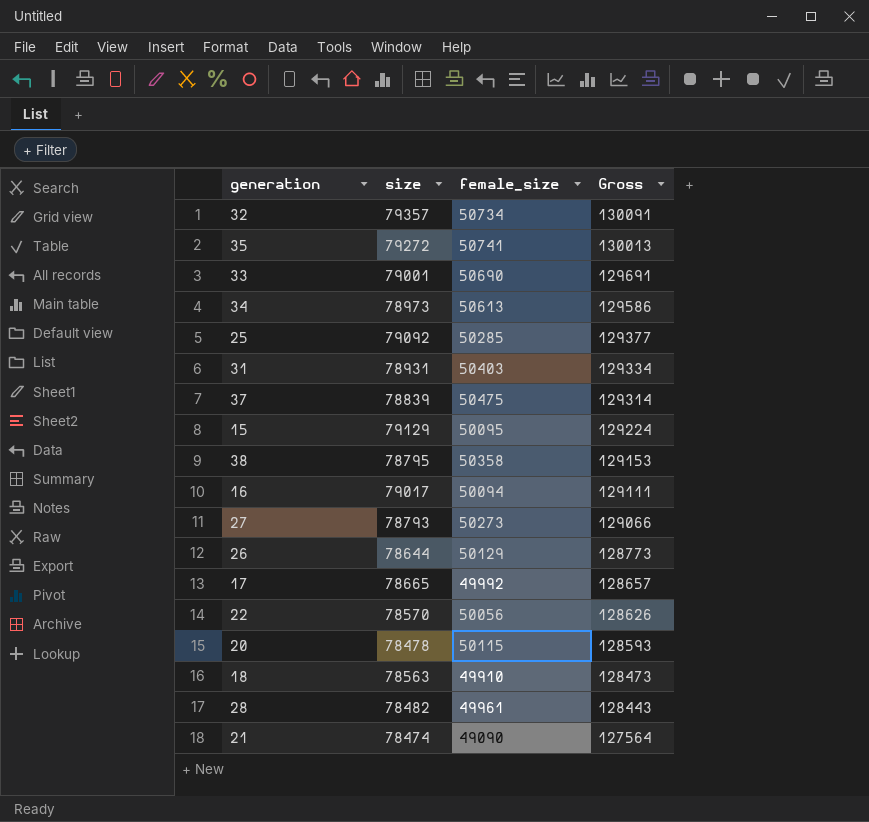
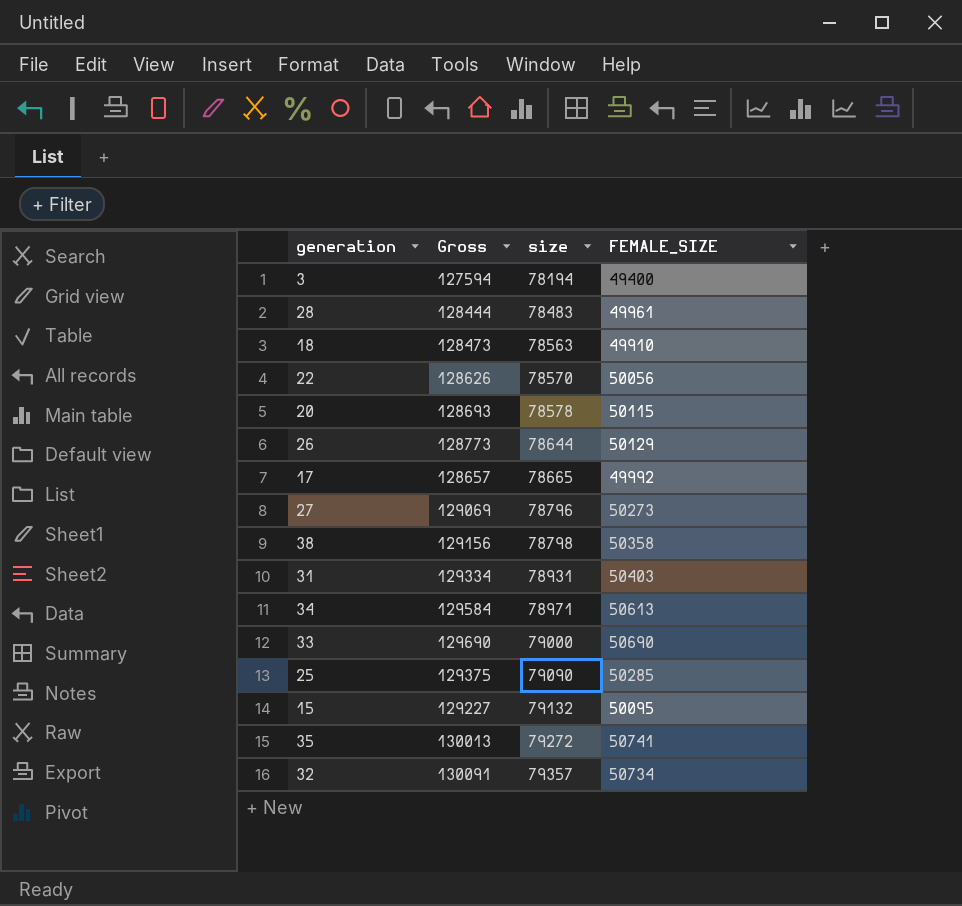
row order: Gross descending -> size ascending
column Gross | position: 4 -> 2
column name: female_size -> FEMALE_SIZE
row 37: 78839 | 50475 | 129314 -> none
row 16: 79017 | 50094 | 129111 -> none
row 21: 78474 | 49090 | 127564 -> none
row 3: none -> 127594 | 78194 | 49400
28 | Gross: 128443 -> 128444
28 | size: 78482 -> 78483
20 | Gross: 128593 -> 128693
20 | size: 78478 -> 78578
27 | Gross: 129066 -> 129069
27 | size: 78793 -> 78796
38 | Gross: 129153 -> 129156
38 | size: 78795 -> 78798
34 | Gross: 129586 -> 129584
34 | size: 78973 -> 78971
33 | Gross: 129691 -> 129690
33 | size: 79001 -> 79000
25 | Gross: 129377 -> 129375
25 | size: 79092 -> 79090
15 | Gross: 129224 -> 129227
15 | size: 79129 -> 79132

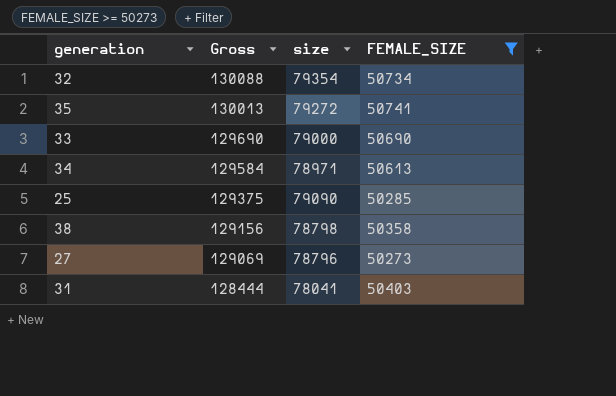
filter: none -> FEMALE_SIZE >= 50273
row order: size ascending -> Gross descending
32 | Gross: 130091 -> 130088
32 | size: 79357 -> 79354
31 | Gross: 129334 -> 128444
31 | size: 78931 -> 78041

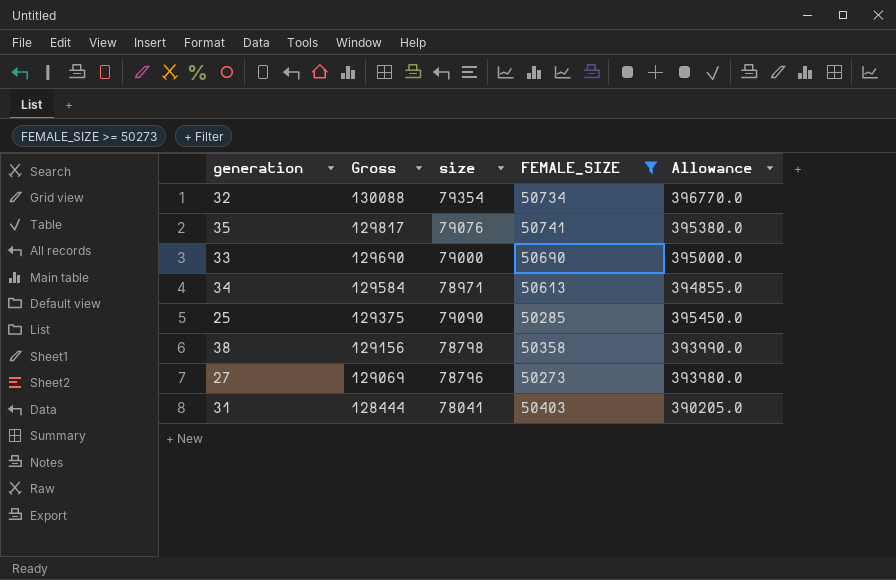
column Allowance | formula: none -> [size] * 5
35 | Gross: 130013 -> 129817
35 | size: 79272 -> 79076

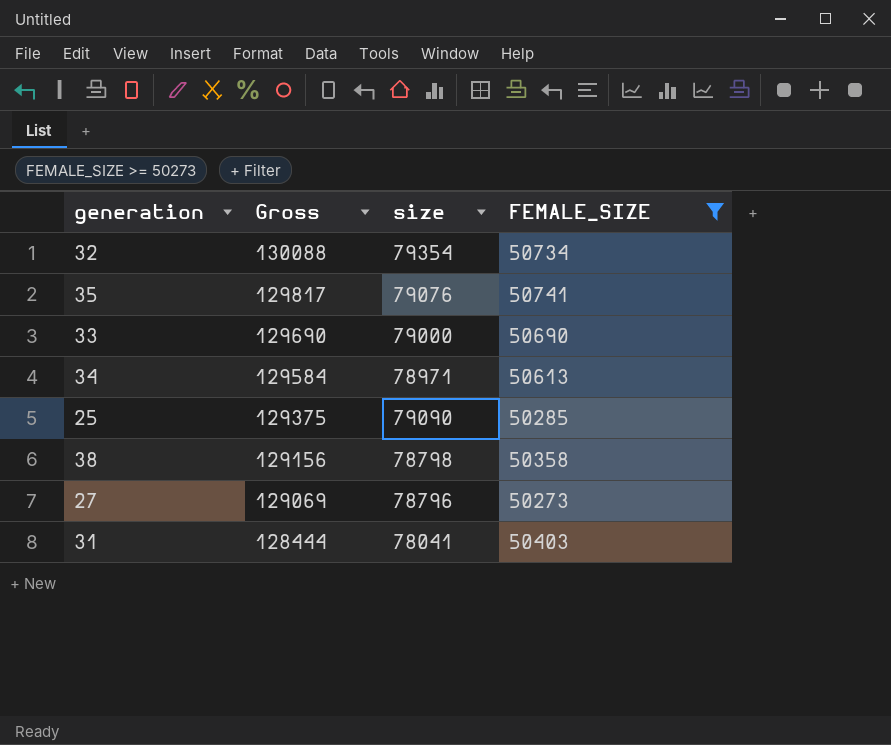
column Allowance | formula: [size] * 5 -> none

